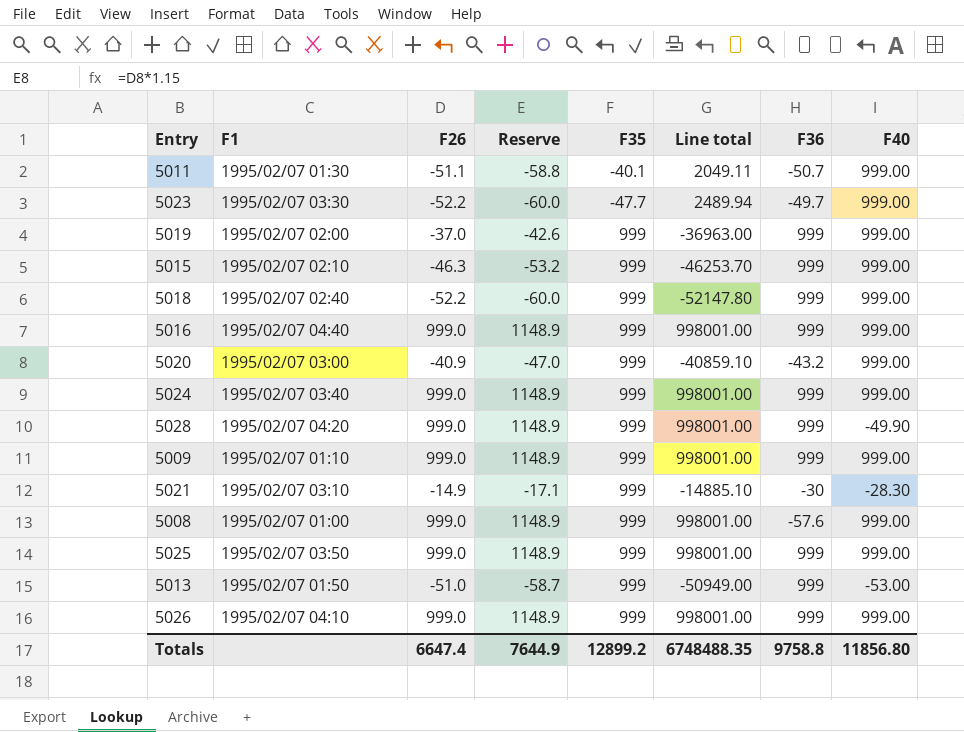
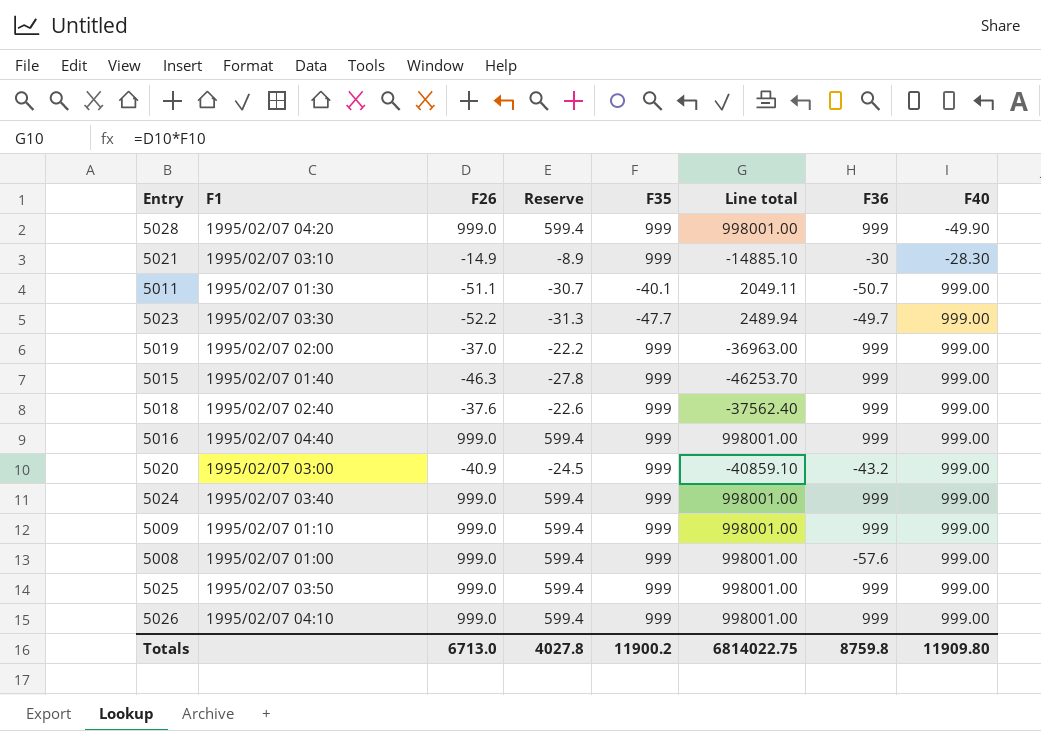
row order: none -> F40 ascending
column Reserve | formula: [F26] * 1.15 -> [F26] * 0.6
row 5013: 1995/02/07 01:50 | -51.0 | -58.7 | 999 | -50949.00 | 999 | -53.00 -> none
5015 | F1: 1995/02/07 02:10 -> 1995/02/07 01:40
5018 | F26: -52.2 -> -37.6
5018 | Line total: -52147.80 -> -37562.40
Totals | F26: 6647.4 -> 6713.0
Totals | Reserve: 7644.9 -> 4027.8
Totals | F35: 12899.2 -> 11900.2
Totals | Line total: 6748488.35 -> 6814022.75
Totals | F36: 9758.8 -> 8759.8
Totals | F40: 11856.80 -> 11909.80

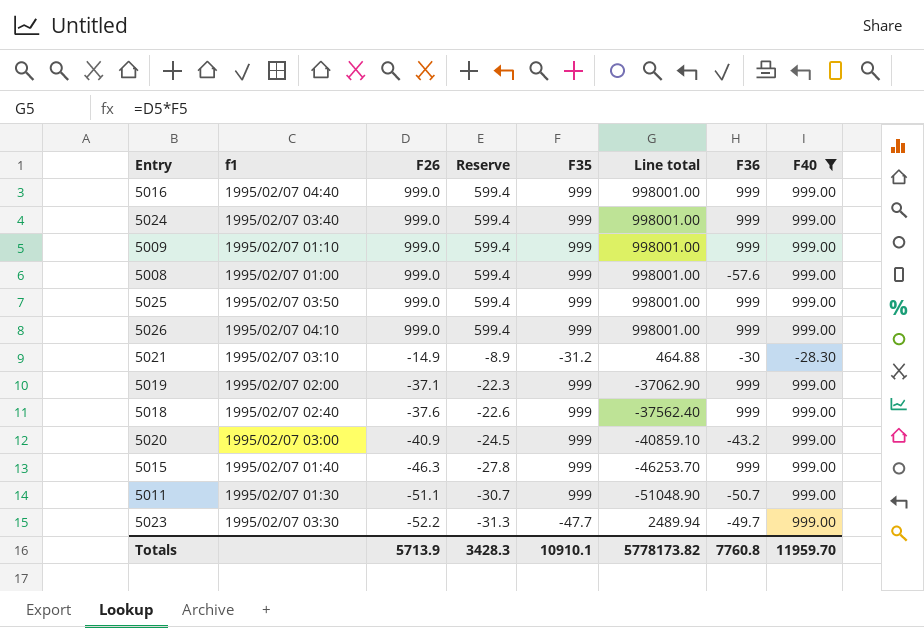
filter: none -> F40 != -49.90
row order: F40 ascending -> F26 descending
column name: F1 -> f1
5021 | F35: 999 -> -31.2
5021 | Line total: -14885.10 -> 464.88
5019 | F26: -37.0 -> -37.1
5019 | Reserve: -22.2 -> -22.3
5019 | Line total: -36963.00 -> -37062.90
5011 | F35: -40.1 -> 999
5011 | Line total: 2049.11 -> -51048.90
Totals | F26: 6713.0 -> 5713.9
Totals | Reserve: 4027.8 -> 3428.3
Totals | F35: 11900.2 -> 10910.1
Totals | Line total: 6814022.75 -> 5778173.82
Totals | F36: 8759.8 -> 7760.8
Totals | F40: 11909.80 -> 11959.70

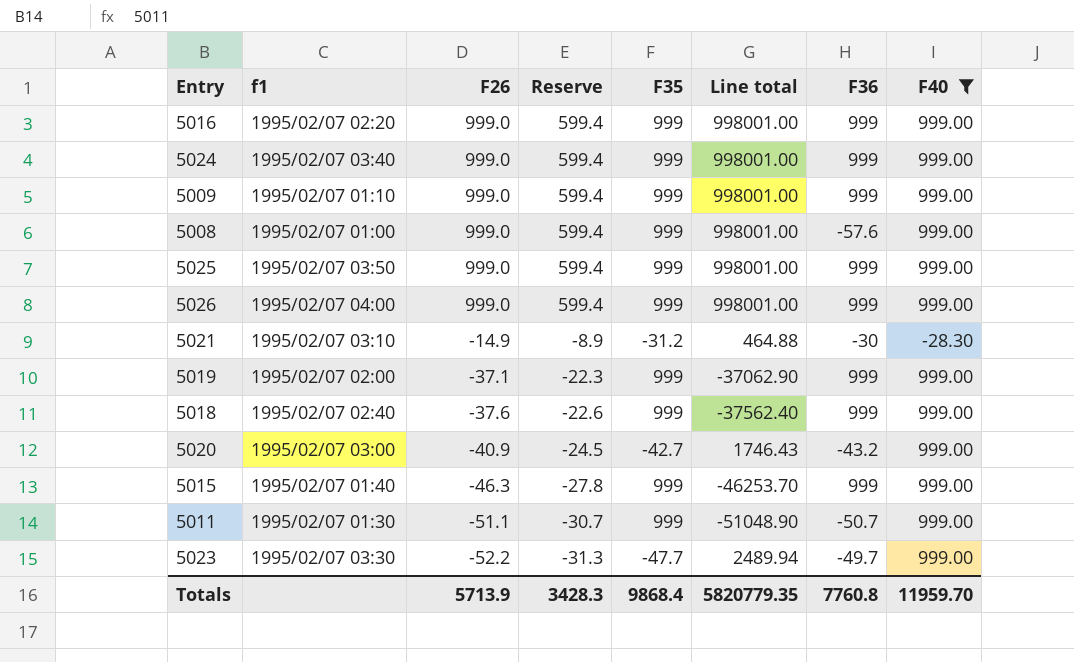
5016 | f1: 1995/02/07 04:40 -> 1995/02/07 02:20
5026 | f1: 1995/02/07 04:10 -> 1995/02/07 04:00
5020 | F35: 999 -> -42.7
5020 | Line total: -40859.10 -> 1746.43
Totals | F35: 10910.1 -> 9868.4
Totals | Line total: 5778173.82 -> 5820779.35

